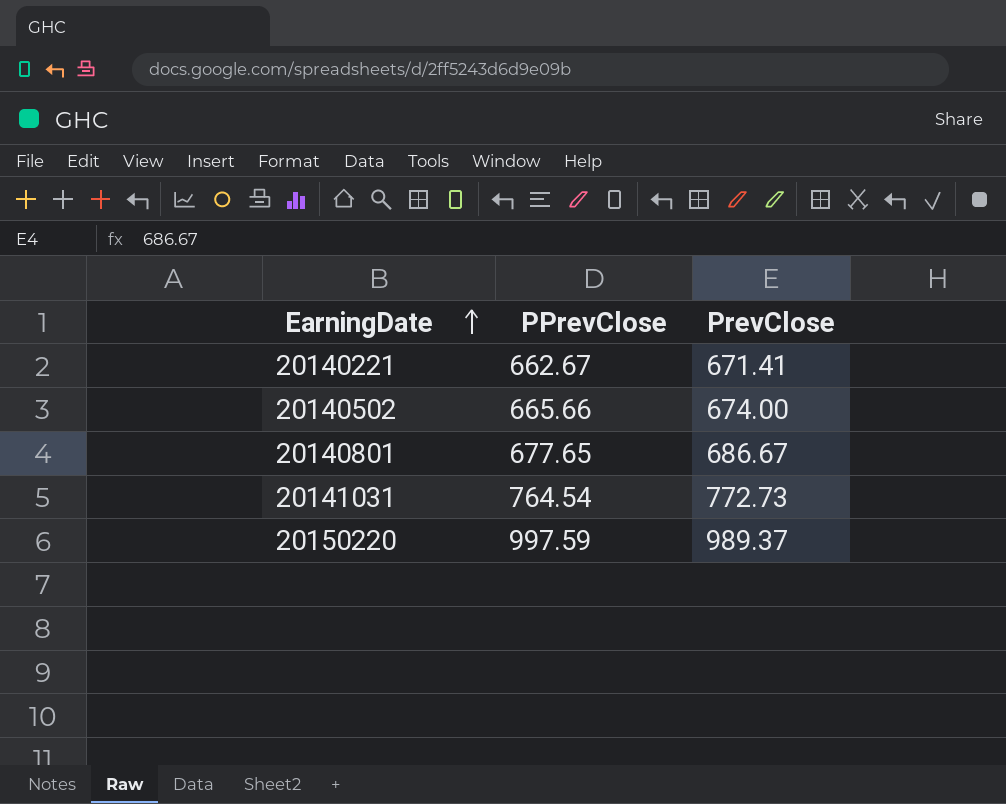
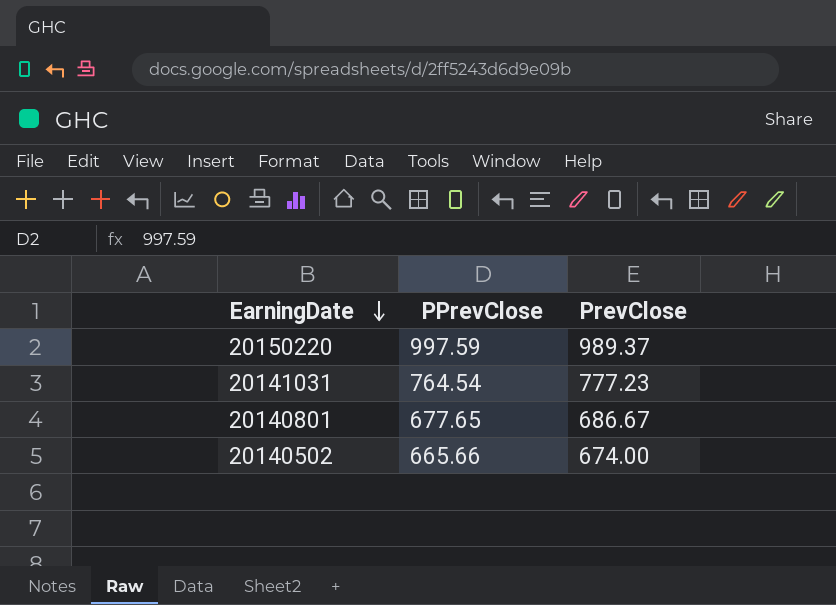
row order: EarningDate ascending -> EarningDate descending
row 20140221: 662.67 | 671.41 -> none
20141031 | PrevClose: 772.73 -> 777.23

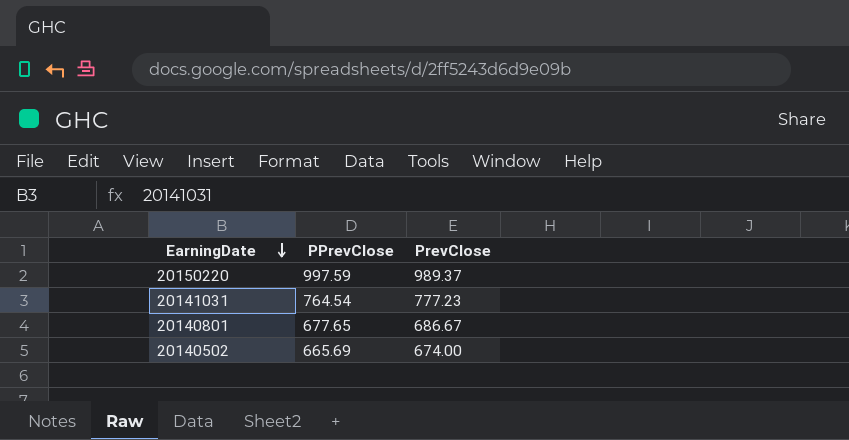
20140502 | PPrevClose: 665.66 -> 665.69

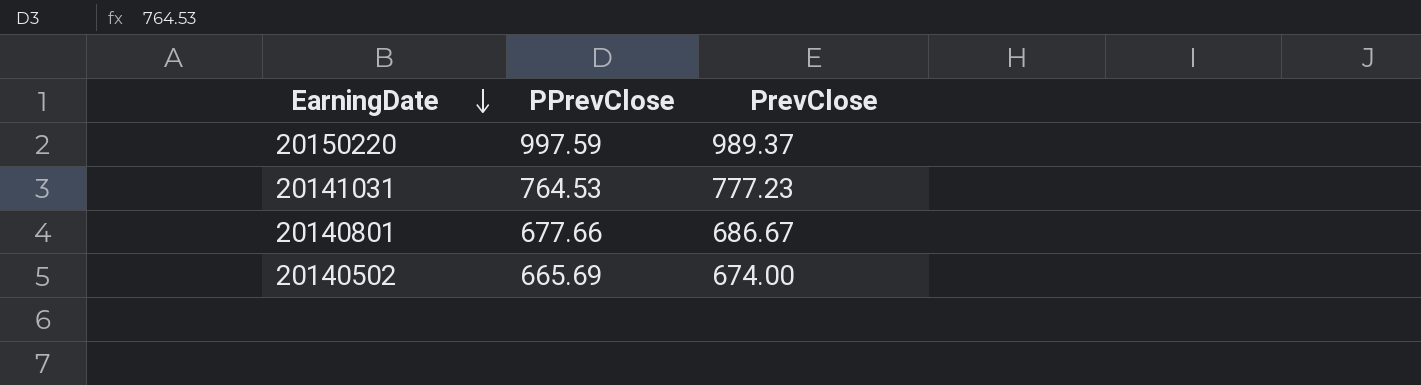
20141031 | PPrevClose: 764.54 -> 764.53
20140801 | PPrevClose: 677.65 -> 677.66

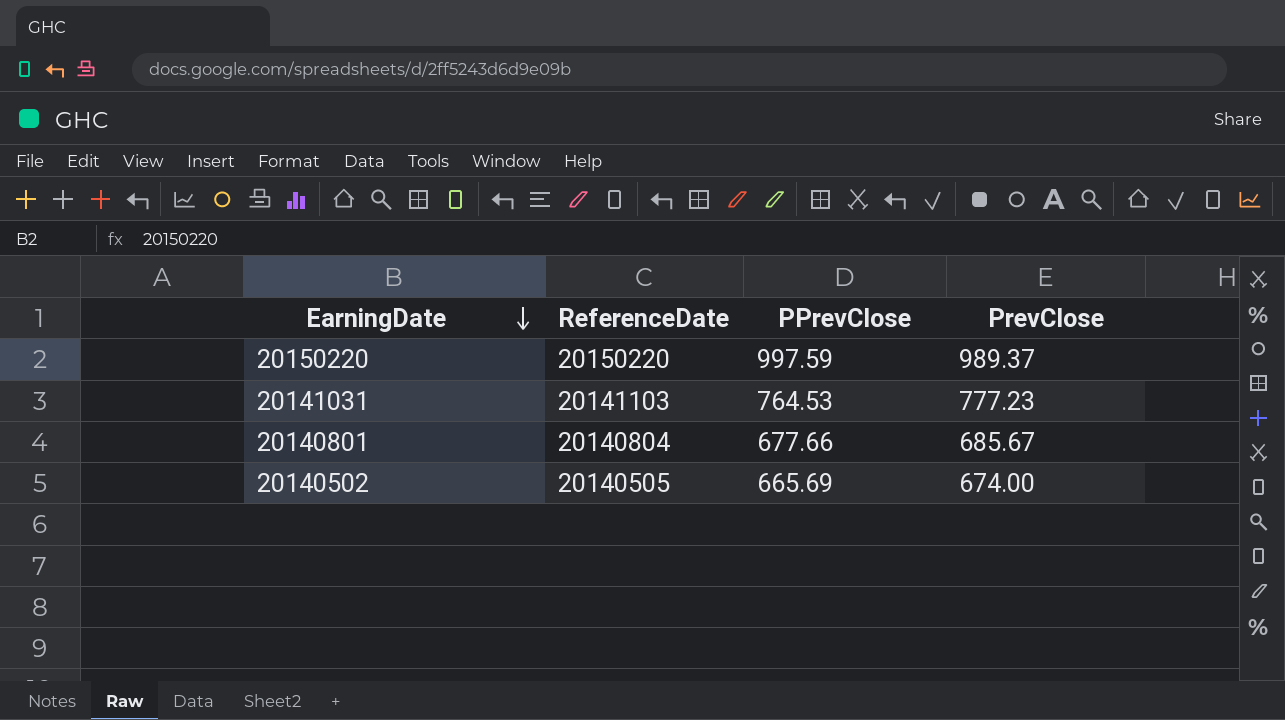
column ReferenceDate | position: none -> 2
20140801 | PrevClose: 686.67 -> 685.67

